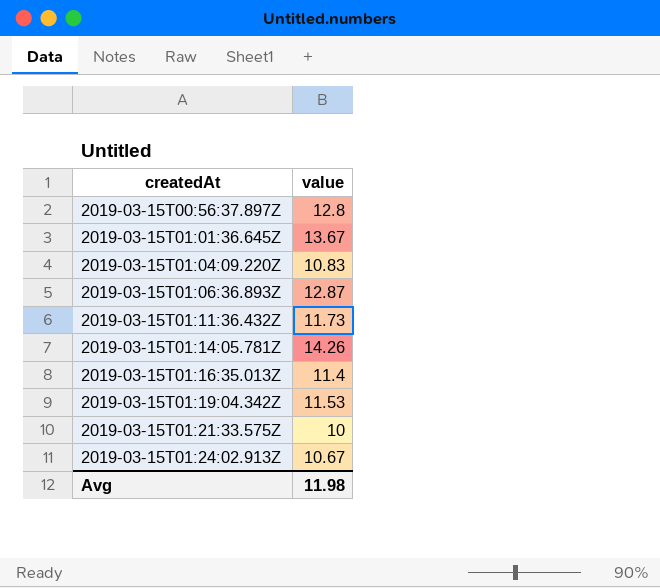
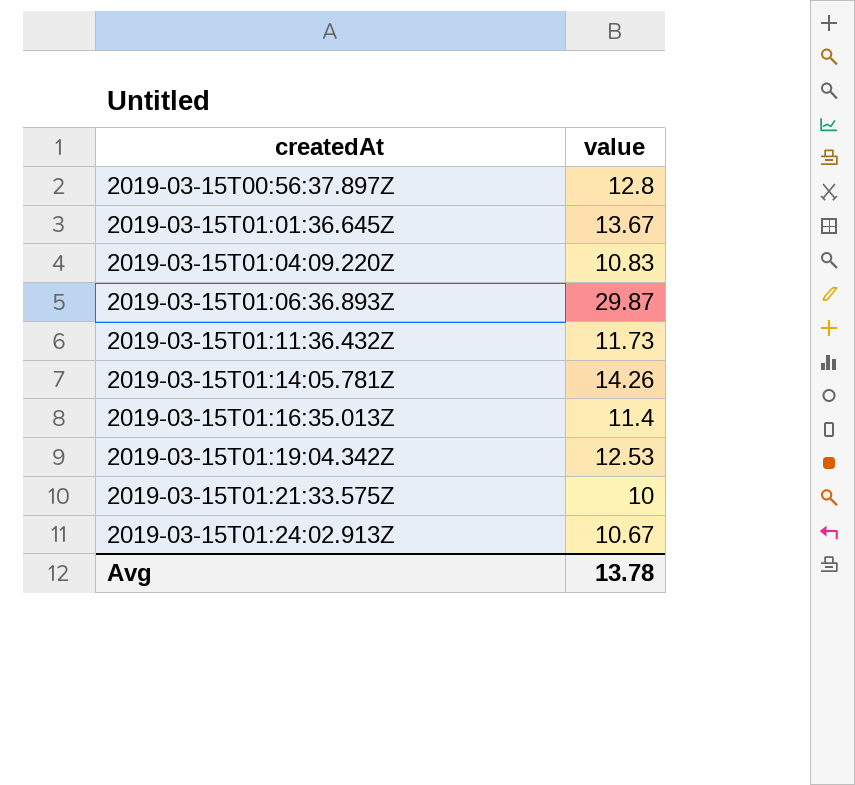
2019-03-15T01:06:36.893Z | value: 12.87 -> 29.87
2019-03-15T01:19:04.342Z | value: 11.53 -> 12.53
Avg | value: 11.98 -> 13.78

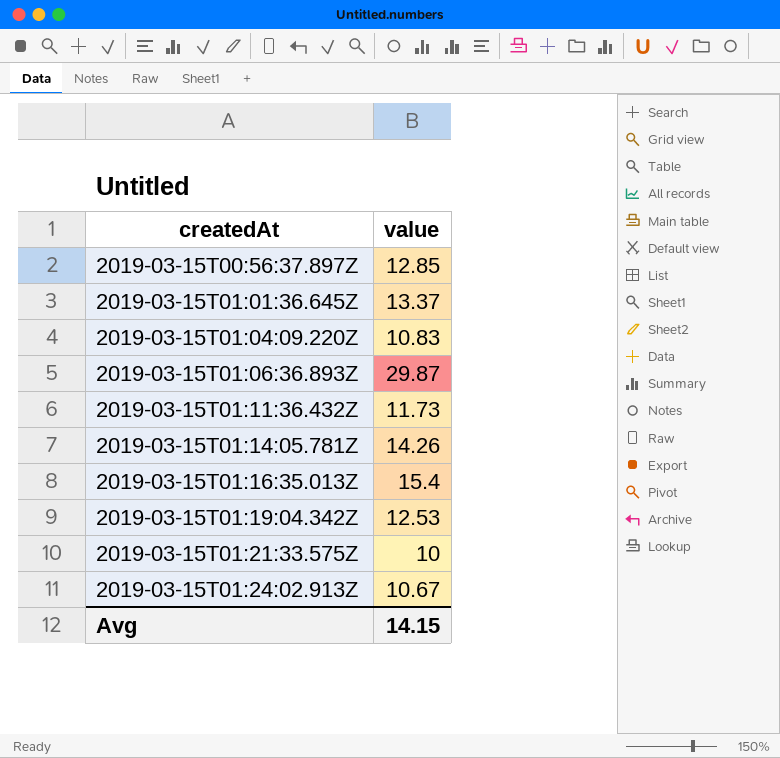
2019-03-15T00:56:37.897Z | value: 12.8 -> 12.85
2019-03-15T01:01:36.645Z | value: 13.67 -> 13.37
2019-03-15T01:16:35.013Z | value: 11.4 -> 15.4
Avg | value: 13.78 -> 14.15

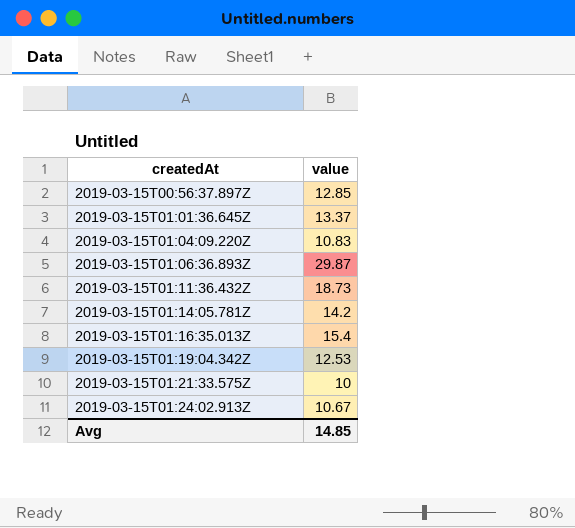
2019-03-15T01:11:36.432Z | value: 11.73 -> 18.73
2019-03-15T01:14:05.781Z | value: 14.26 -> 14.2
Avg | value: 14.15 -> 14.85

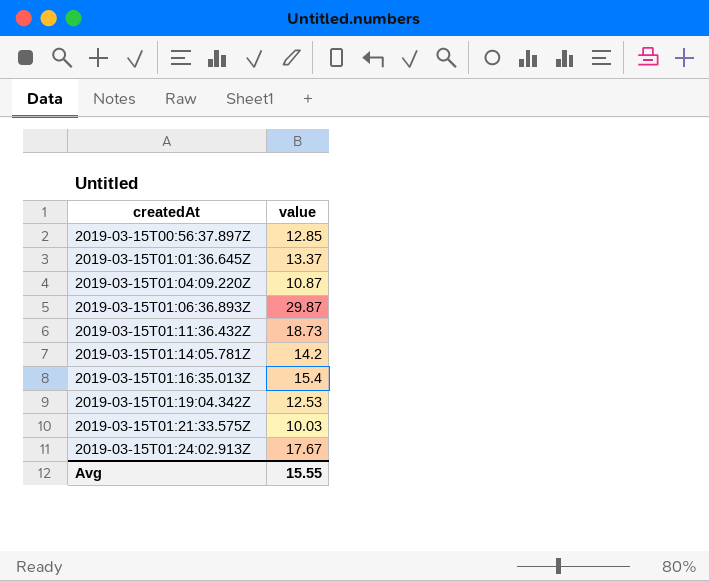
2019-03-15T01:04:09.220Z | value: 10.83 -> 10.87
2019-03-15T01:21:33.575Z | value: 10 -> 10.03
2019-03-15T01:24:02.913Z | value: 10.67 -> 17.67
Avg | value: 14.85 -> 15.55

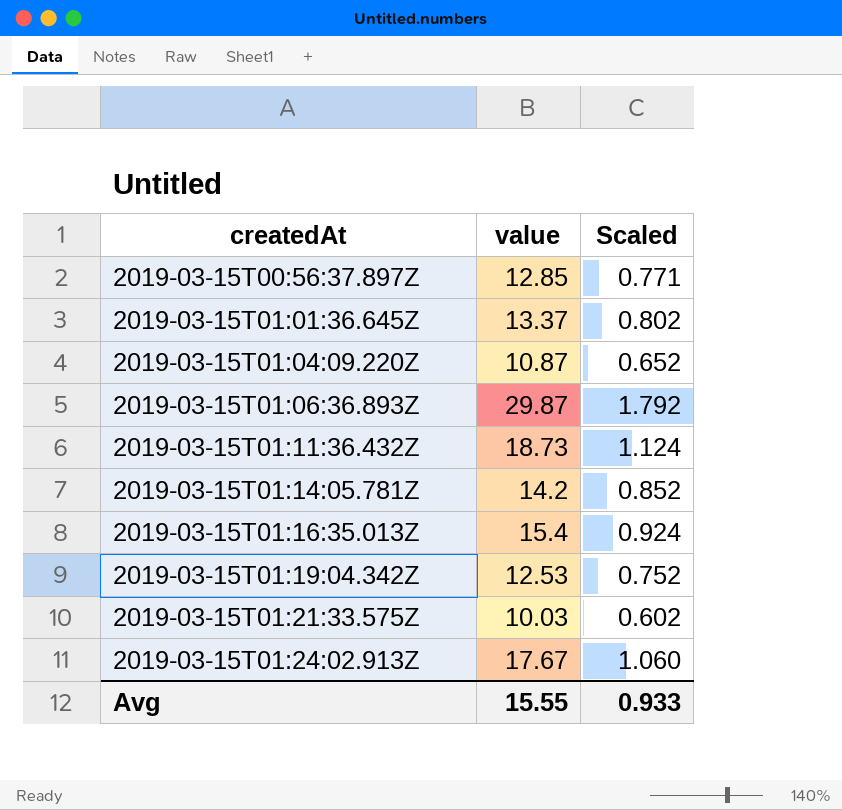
column Scaled | formula: none -> [value] * 0.06

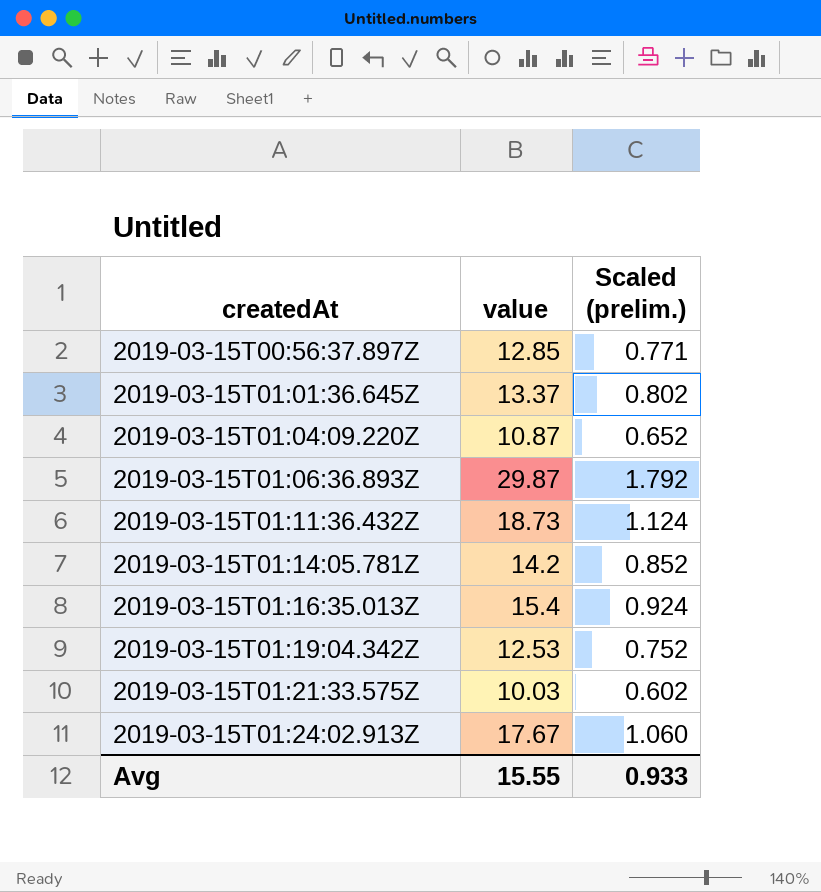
column name: Scaled -> Scaled (prelim.)

